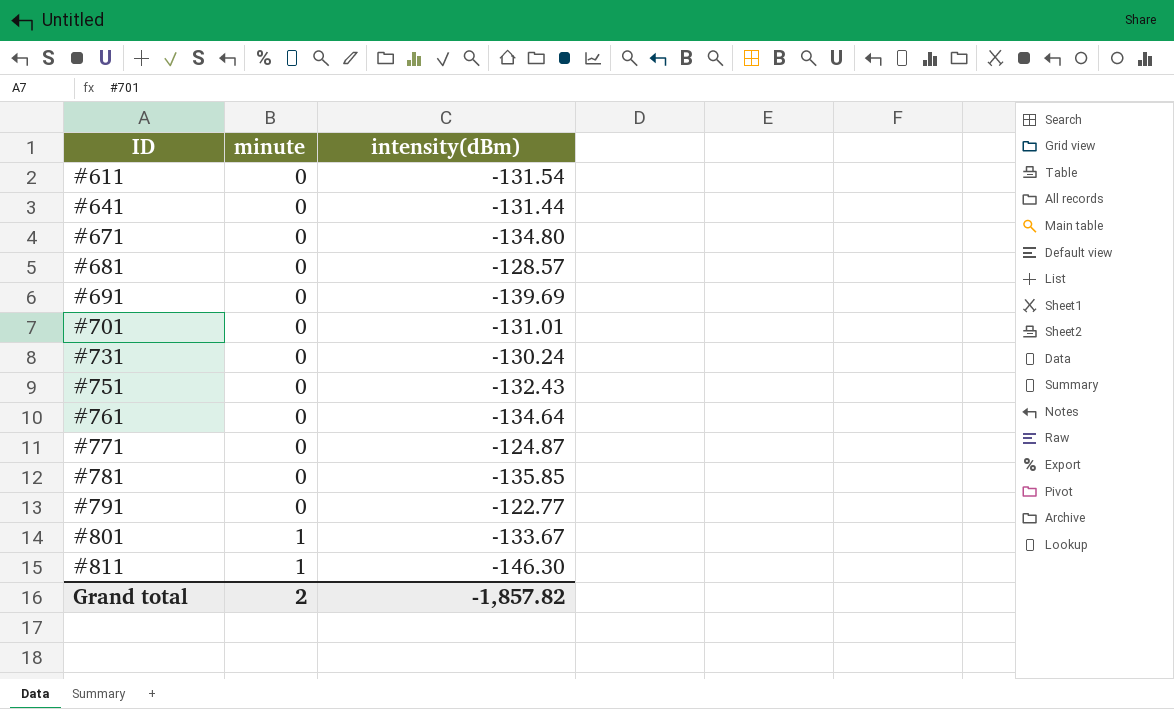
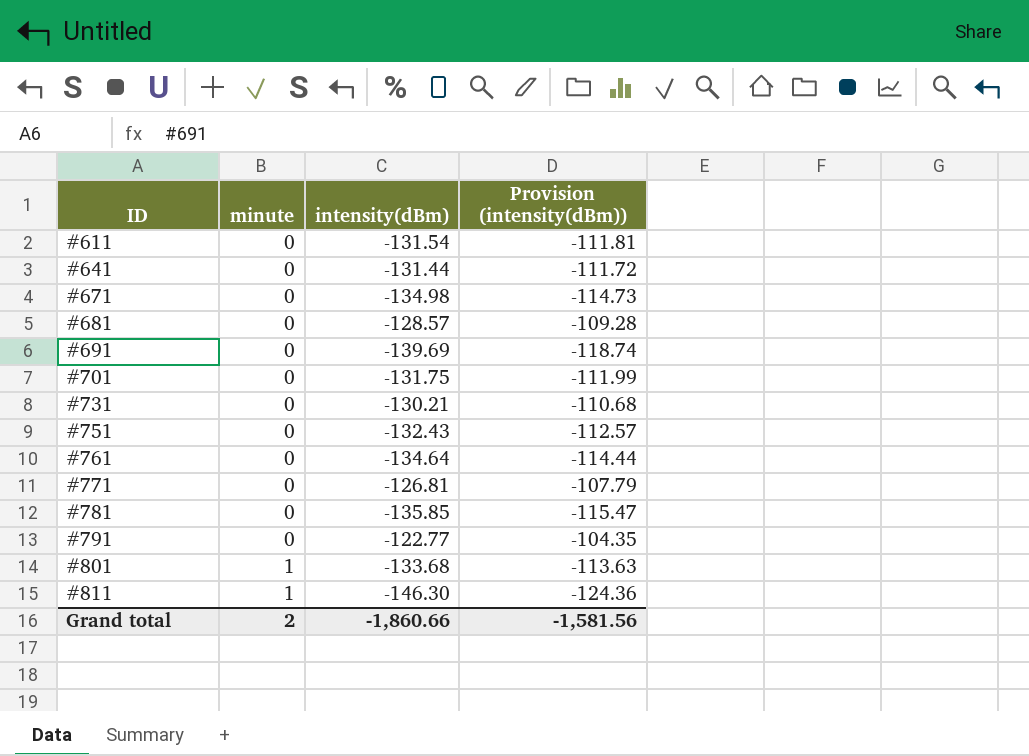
column Provision (intensity(dBm)) | formula: none -> [intensity(dBm)] * 0.85
#671 | intensity(dBm): -134.80 -> -134.98
#701 | intensity(dBm): -131.01 -> -131.75
#731 | intensity(dBm): -130.24 -> -130.21
#771 | intensity(dBm): -124.87 -> -126.81
#801 | intensity(dBm): -133.67 -> -133.68
Grand total | intensity(dBm): -1,857.82 -> -1,860.66

